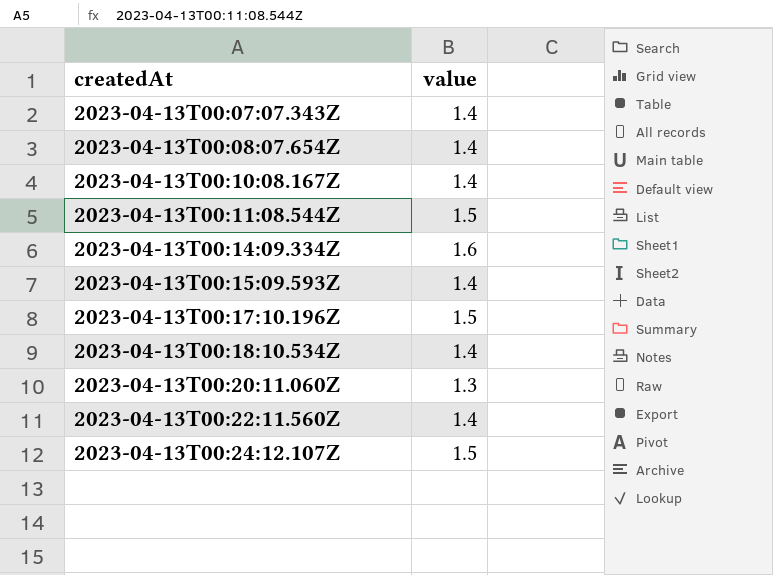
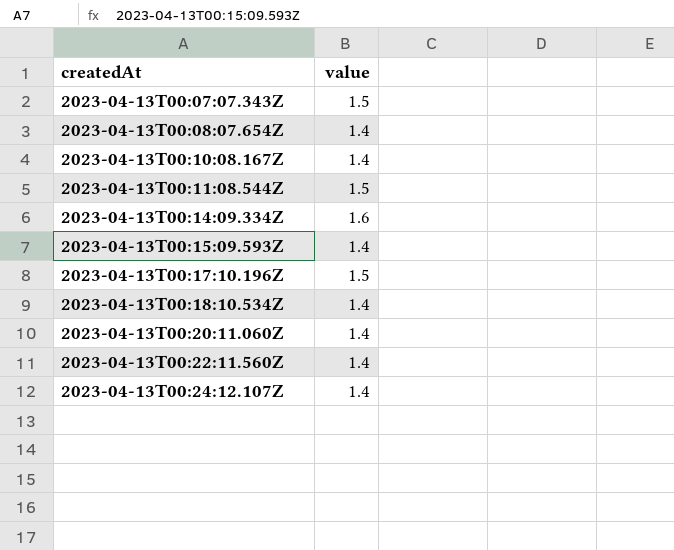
2023-04-13T00:07:07.343Z | value: 1.4 -> 1.5
2023-04-13T00:20:11.060Z | value: 1.3 -> 1.4
2023-04-13T00:24:12.107Z | value: 1.5 -> 1.4

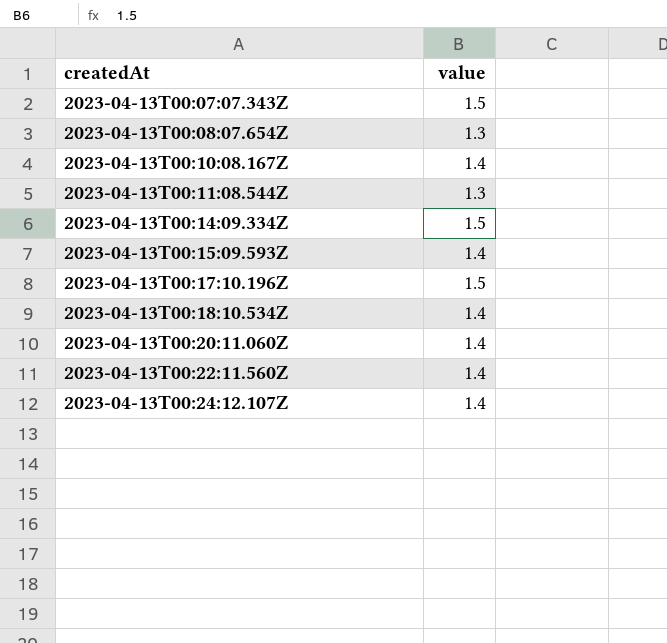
2023-04-13T00:08:07.654Z | value: 1.4 -> 1.3
2023-04-13T00:11:08.544Z | value: 1.5 -> 1.3
2023-04-13T00:14:09.334Z | value: 1.6 -> 1.5

